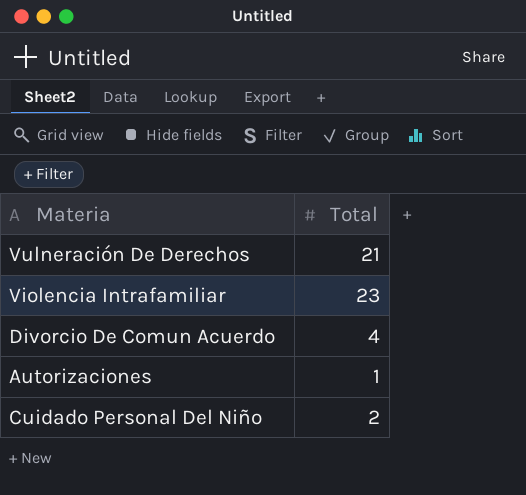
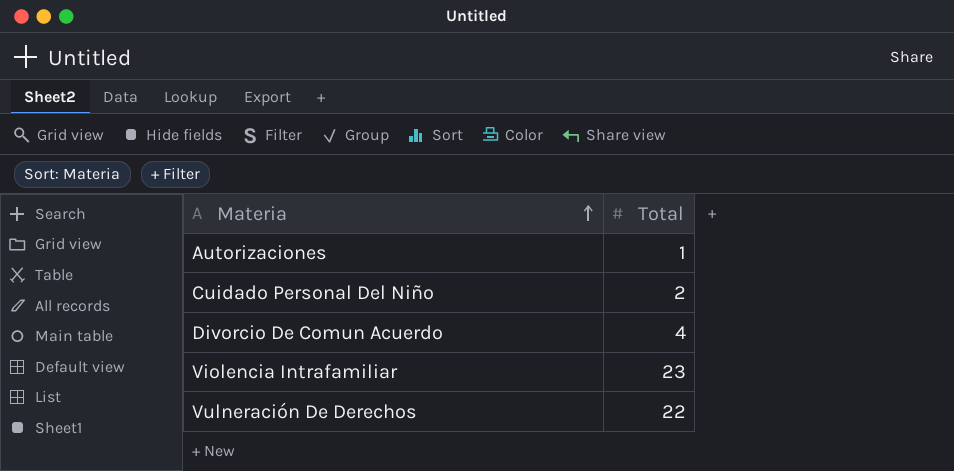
row order: none -> Materia ascending
Vulneración De Derechos | Total: 21 -> 22

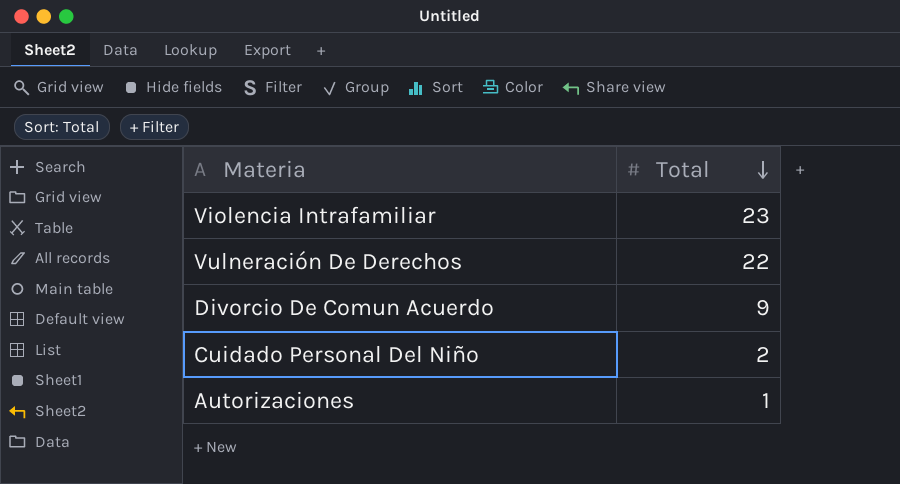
row order: Materia ascending -> Total descending
Divorcio De Comun Acuerdo | Total: 4 -> 9

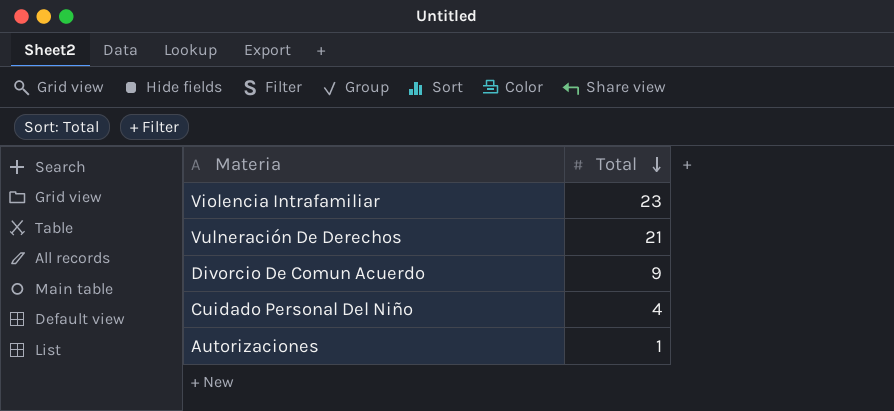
Vulneración De Derechos | Total: 22 -> 21
Cuidado Personal Del Niño | Total: 2 -> 4

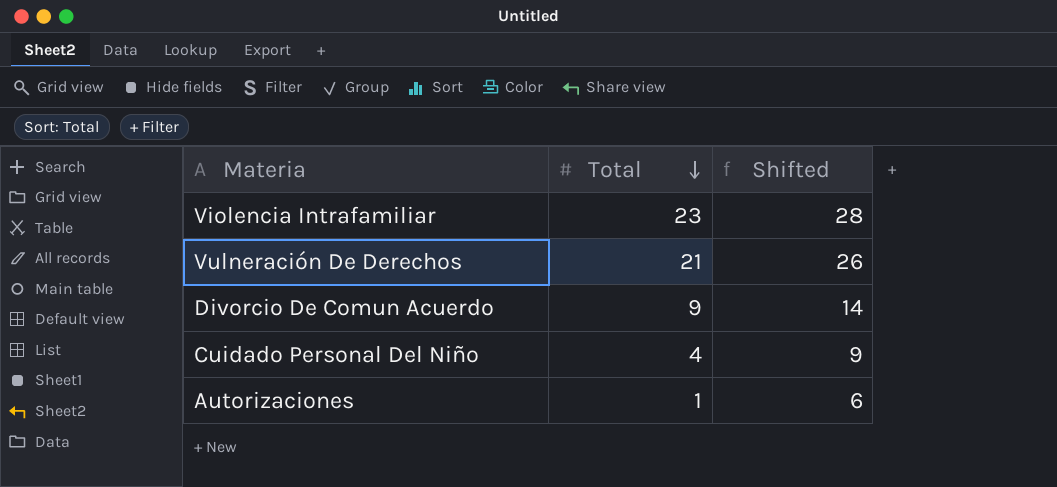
column Shifted | formula: none -> [Total] + 5

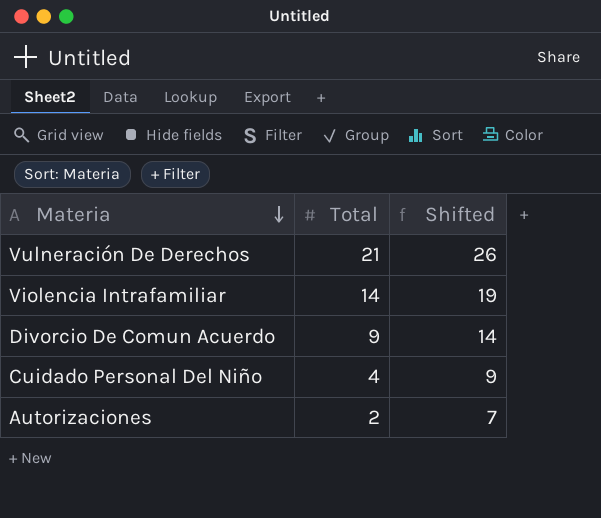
row order: Total descending -> Materia descending
Violencia Intrafamiliar | Total: 23 -> 14
Violencia Intrafamiliar | Shifted: 28 -> 19
Autorizaciones | Total: 1 -> 2
Autorizaciones | Shifted: 6 -> 7

